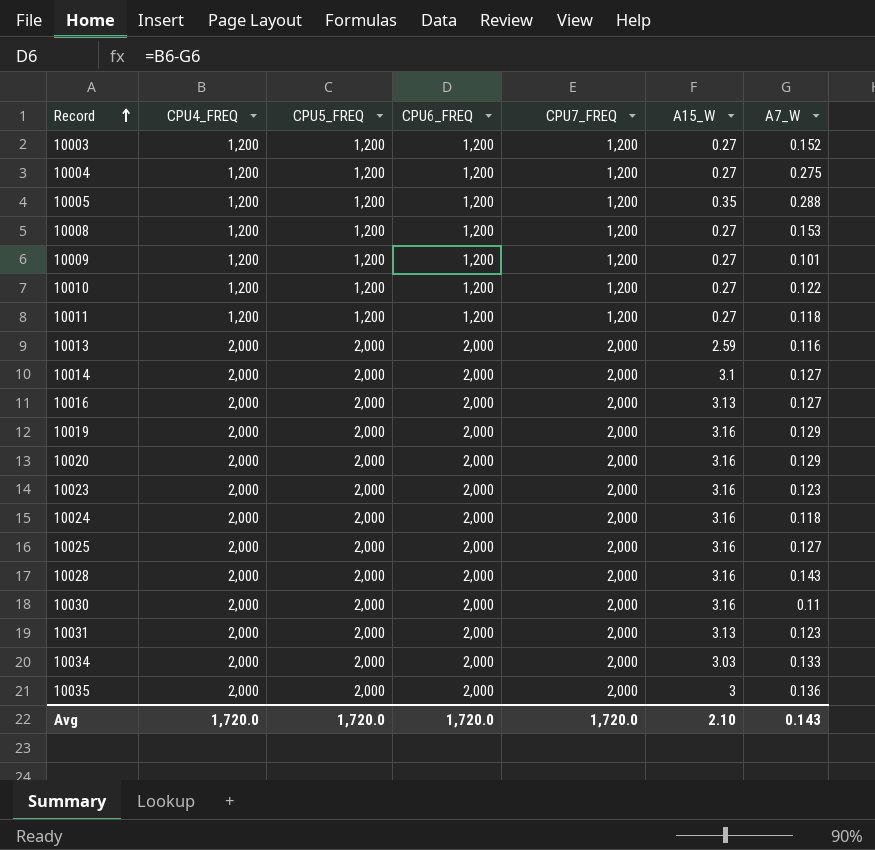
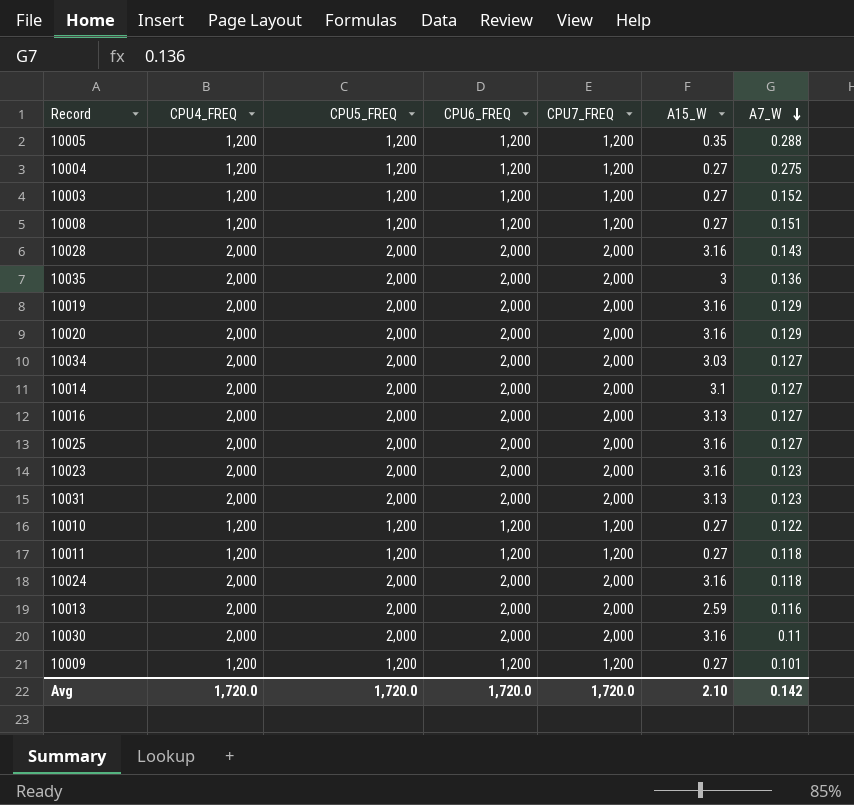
row order: Record ascending -> A7_W descending
10008 | A7_W: 0.153 -> 0.151
10034 | A7_W: 0.133 -> 0.127
Avg | A7_W: 0.143 -> 0.142

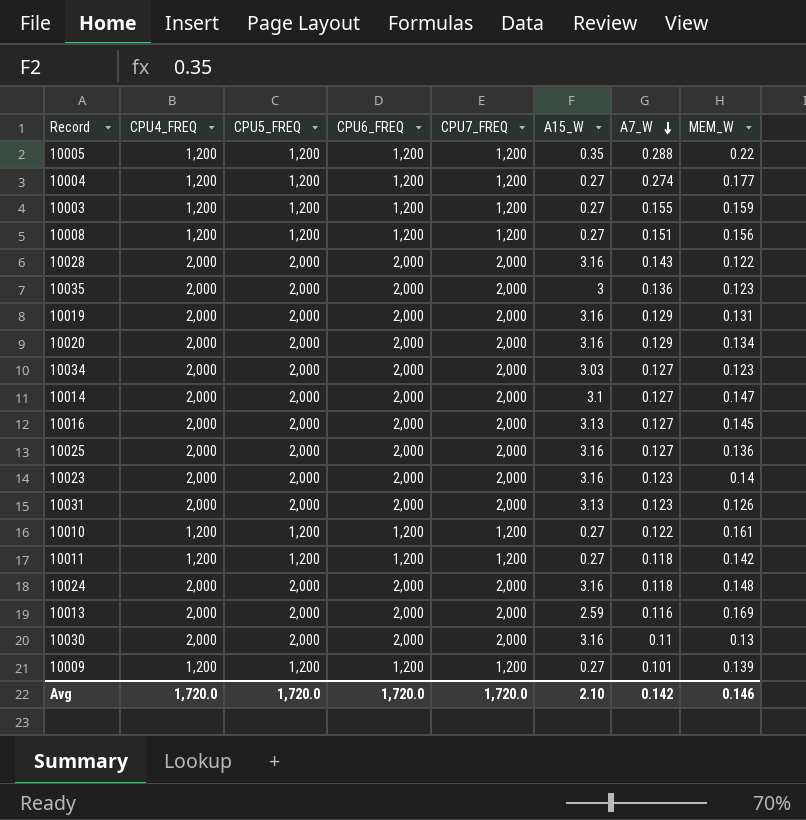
column MEM_W | position: none -> 8
10004 | A7_W: 0.275 -> 0.274
10003 | A7_W: 0.152 -> 0.155

